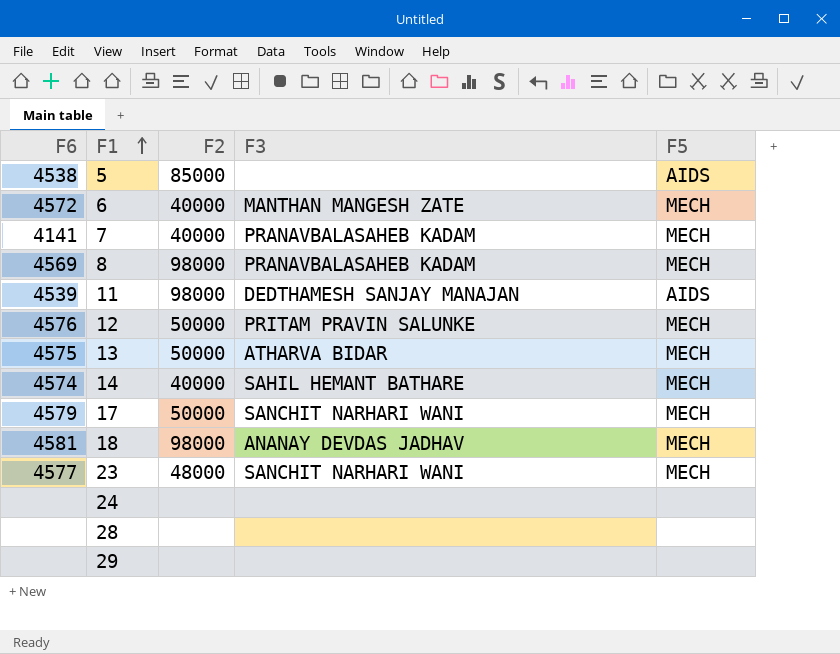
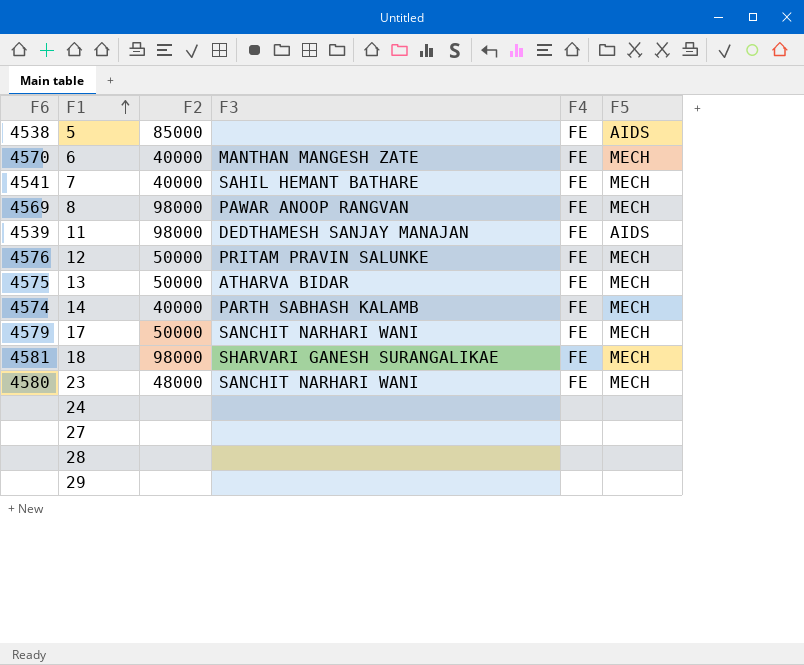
column F4 | position: none -> 5
6 | F6: 4572 -> 4570
7 | F6: 4141 -> 4541
7 | F3: PRANAVBALASAHEB KADAM -> SAHIL HEMANT BATHARE
8 | F3: PRANAVBALASAHEB KADAM -> PAWAR ANOOP RANGVAN
14 | F3: SAHIL HEMANT BATHARE -> PARTH SABHASH KALAMB
18 | F3: ANANAY DEVDAS JADHAV -> SHARVARI GANESH SURANGALIKAE
23 | F6: 4577 -> 4580
row 27: none -> none | none | none | none | none

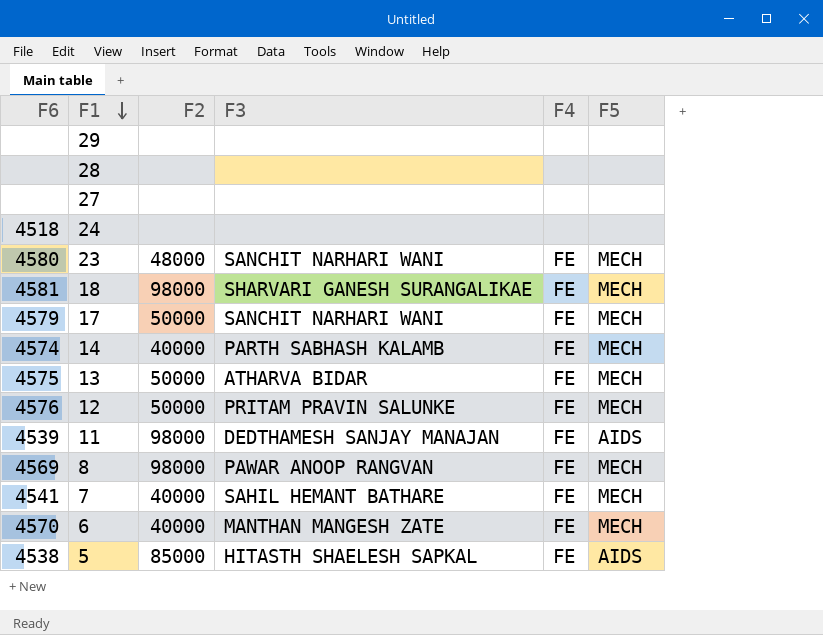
row order: F1 ascending -> F1 descending
24 | F6: none -> 4518
5 | F3: none -> HITASTH SHAELESH SAPKAL

